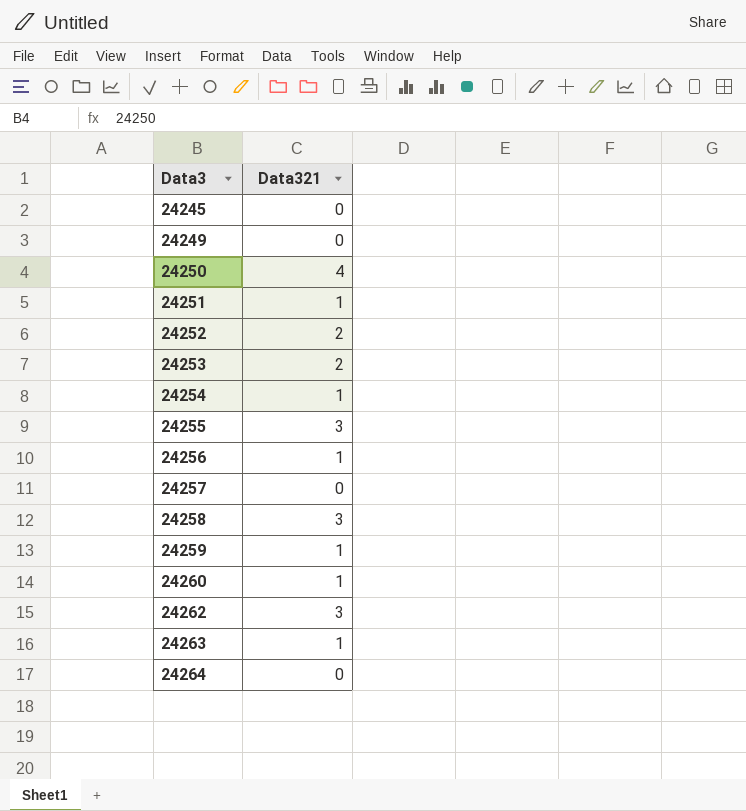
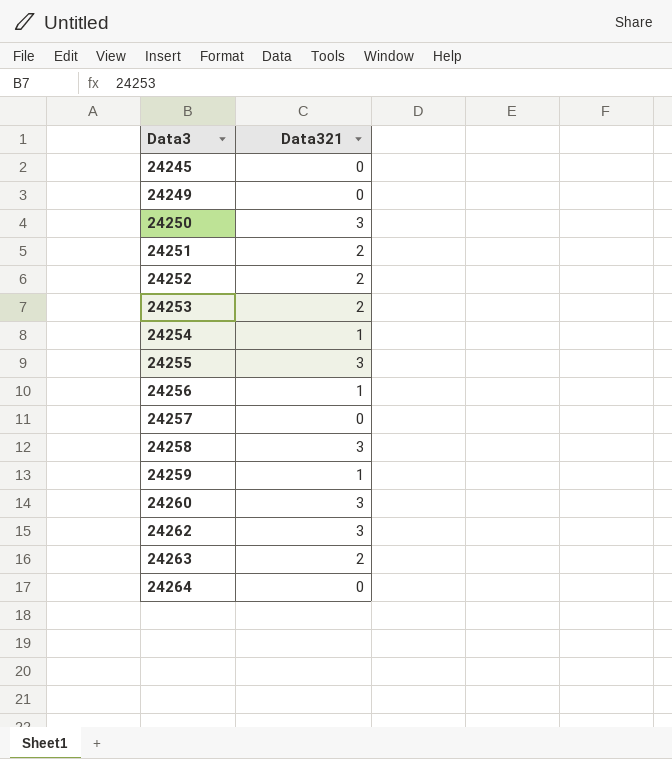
24250 | Data321: 4 -> 3
24251 | Data321: 1 -> 2
24260 | Data321: 1 -> 3
24263 | Data321: 1 -> 2

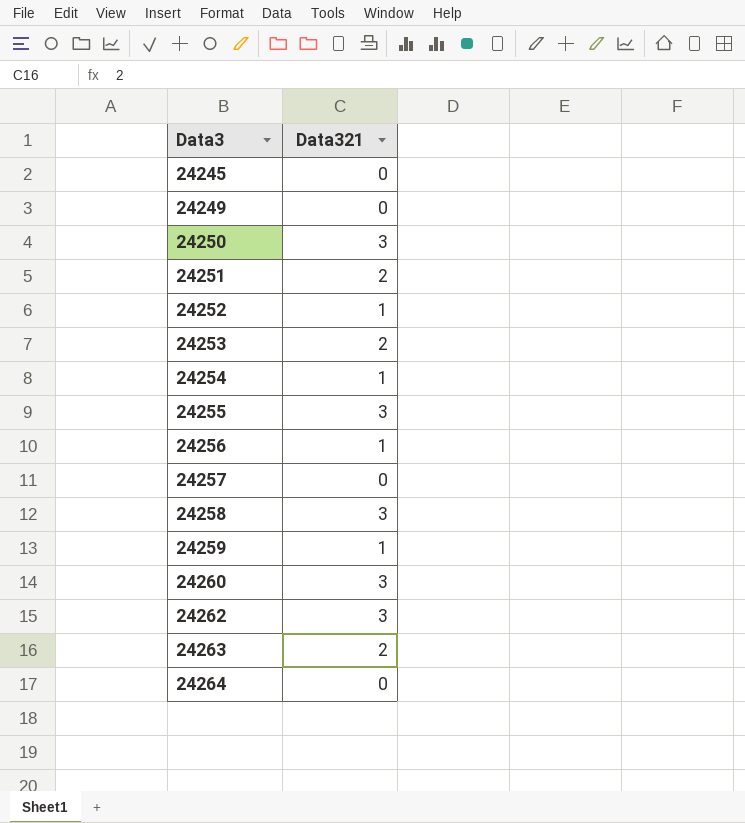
24252 | Data321: 2 -> 1

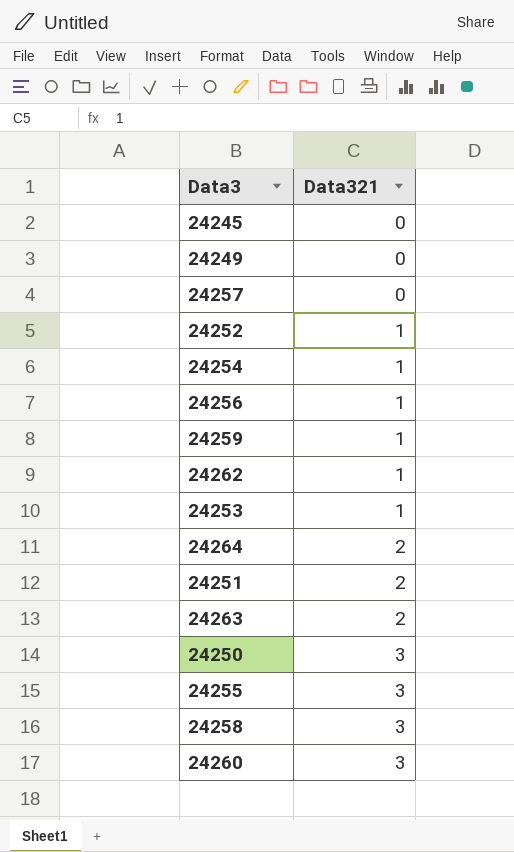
row order: Data3 ascending -> Data321 ascending
24262 | Data321: 3 -> 1
24253 | Data321: 2 -> 1
24264 | Data321: 0 -> 2

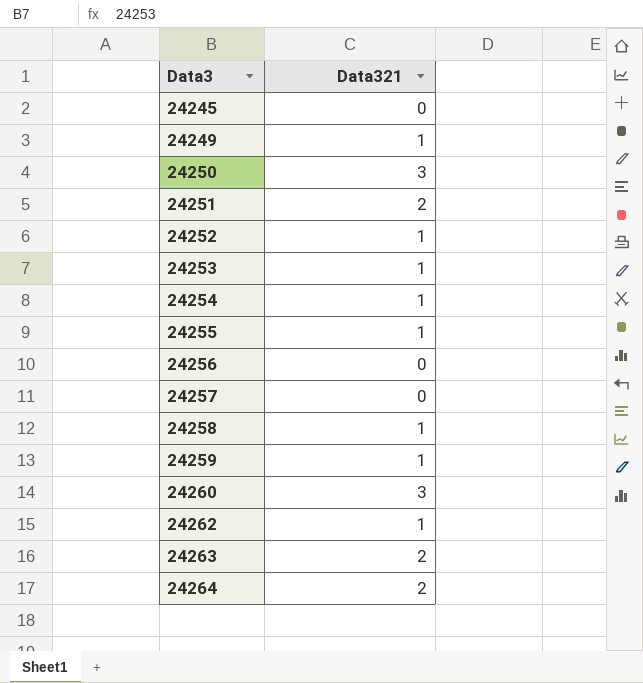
row order: Data321 ascending -> Data3 ascending
24249 | Data321: 0 -> 1
24255 | Data321: 3 -> 1
24256 | Data321: 1 -> 0
24258 | Data321: 3 -> 1

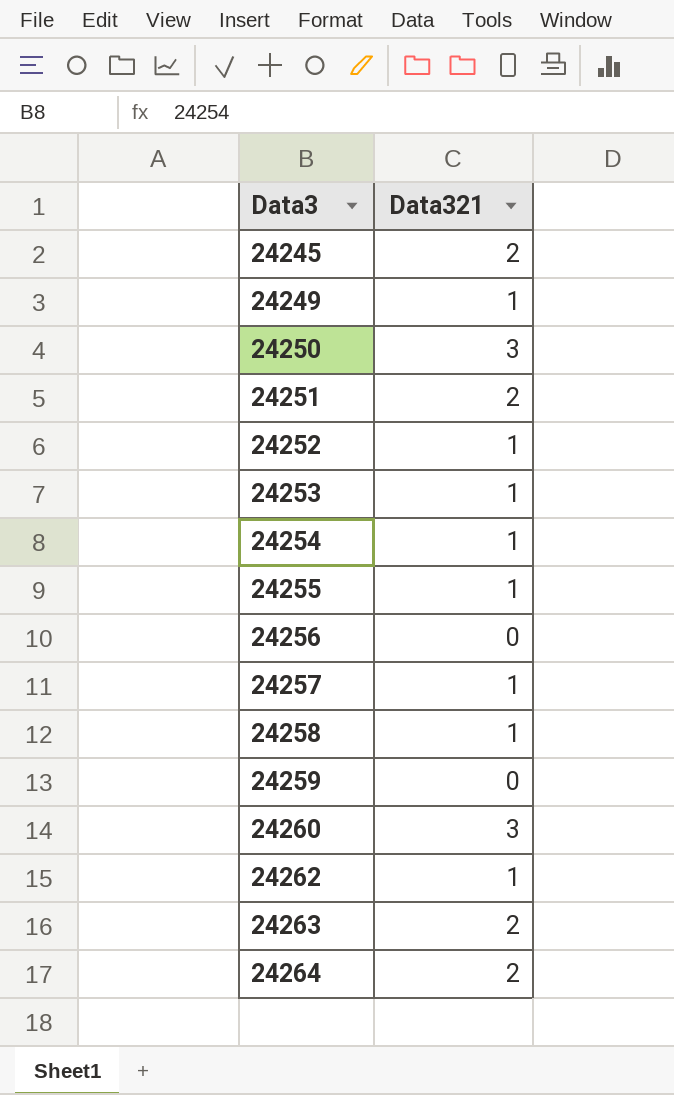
24245 | Data321: 0 -> 2
24257 | Data321: 0 -> 1
24259 | Data321: 1 -> 0

